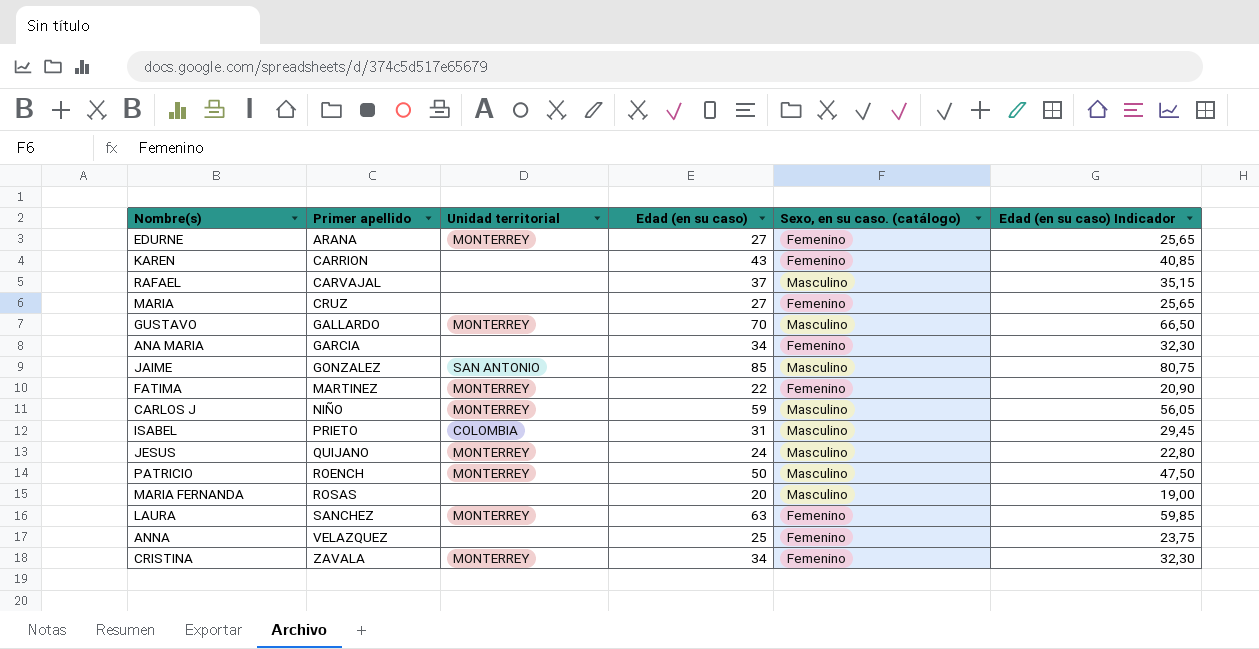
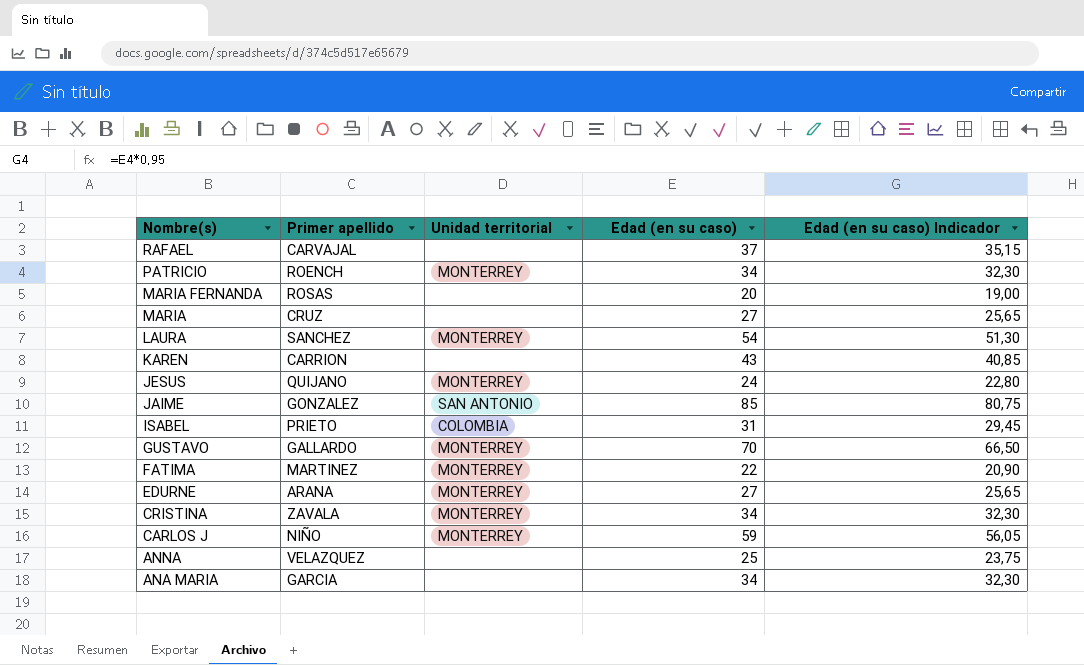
row order: Primer apellido ascending -> Nombre(s) descending
column Sexo, en su caso. (catálogo) | position: 5 -> none
PATRICIO | Edad (en su caso): 50 -> 34
PATRICIO | Edad (en su caso) Indicador: 47,50 -> 32,30
LAURA | Edad (en su caso): 63 -> 54
LAURA | Edad (en su caso) Indicador: 59,85 -> 51,30

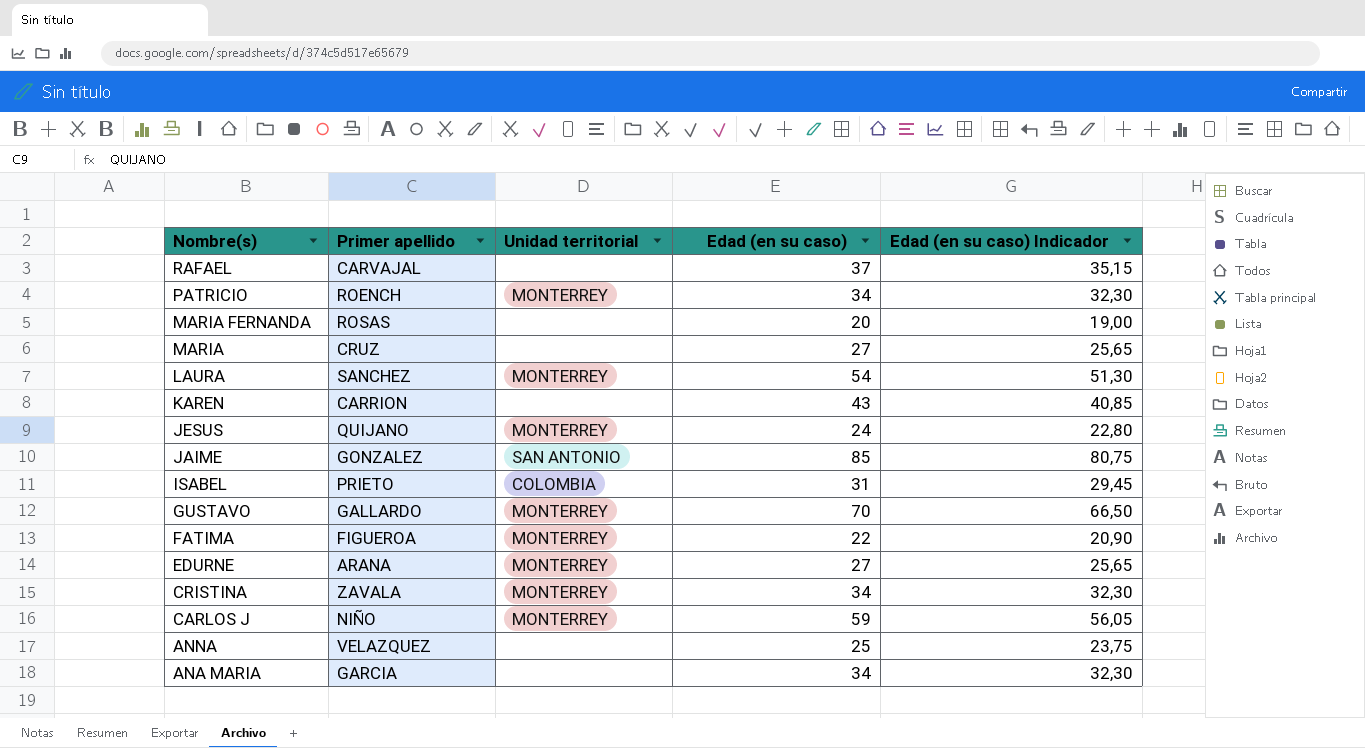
FATIMA | Primer apellido: MARTINEZ -> FIGUEROA

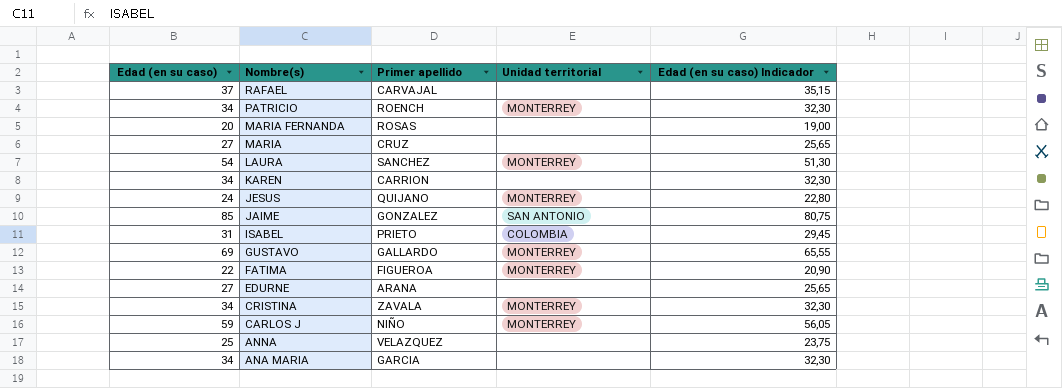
column Edad (en su caso) | position: 4 -> 1
KAREN | Edad (en su caso): 43 -> 34
KAREN | Edad (en su caso) Indicador: 40,85 -> 32,30
GUSTAVO | Edad (en su caso): 70 -> 69
GUSTAVO | Edad (en su caso) Indicador: 66,50 -> 65,55
EDURNE | Unidad territorial: MONTERREY -> none

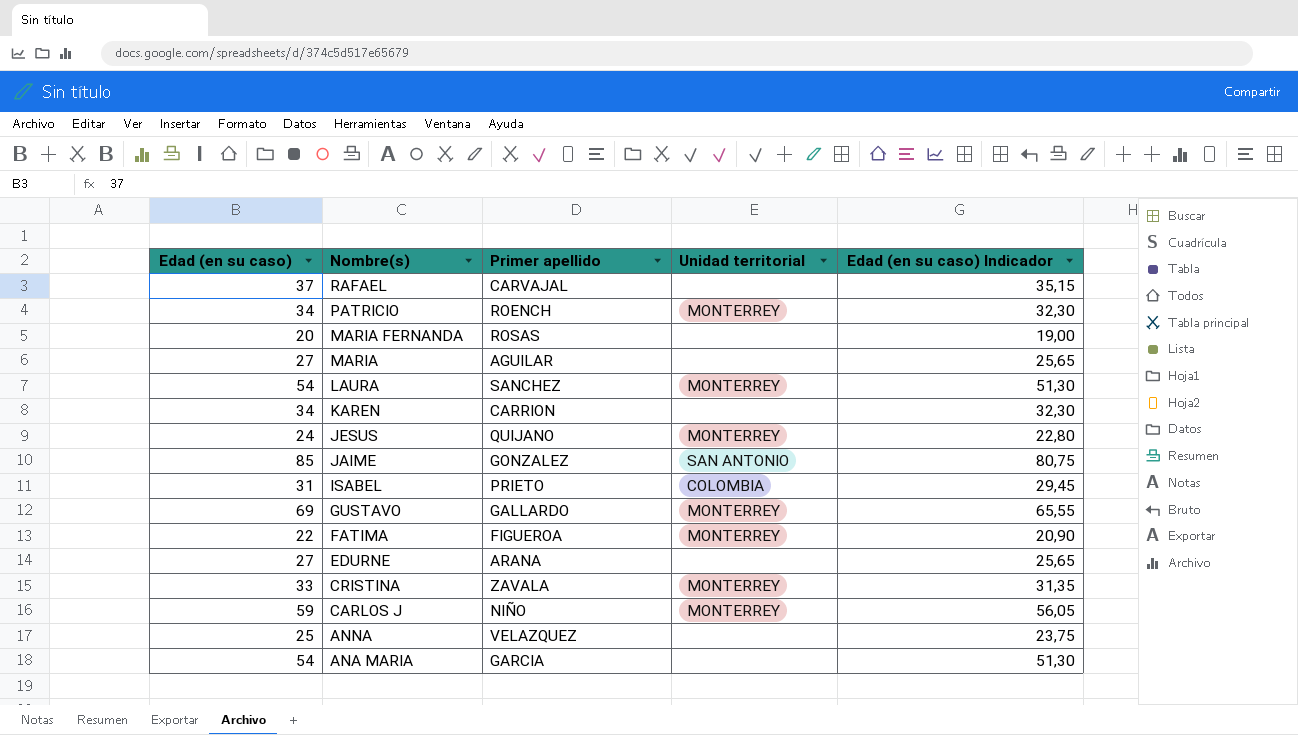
MARIA | Primer apellido: CRUZ -> AGUILAR
CRISTINA | Edad (en su caso): 34 -> 33
CRISTINA | Edad (en su caso) Indicador: 32,30 -> 31,35
ANA MARIA | Edad (en su caso): 34 -> 54
ANA MARIA | Edad (en su caso) Indicador: 32,30 -> 51,30

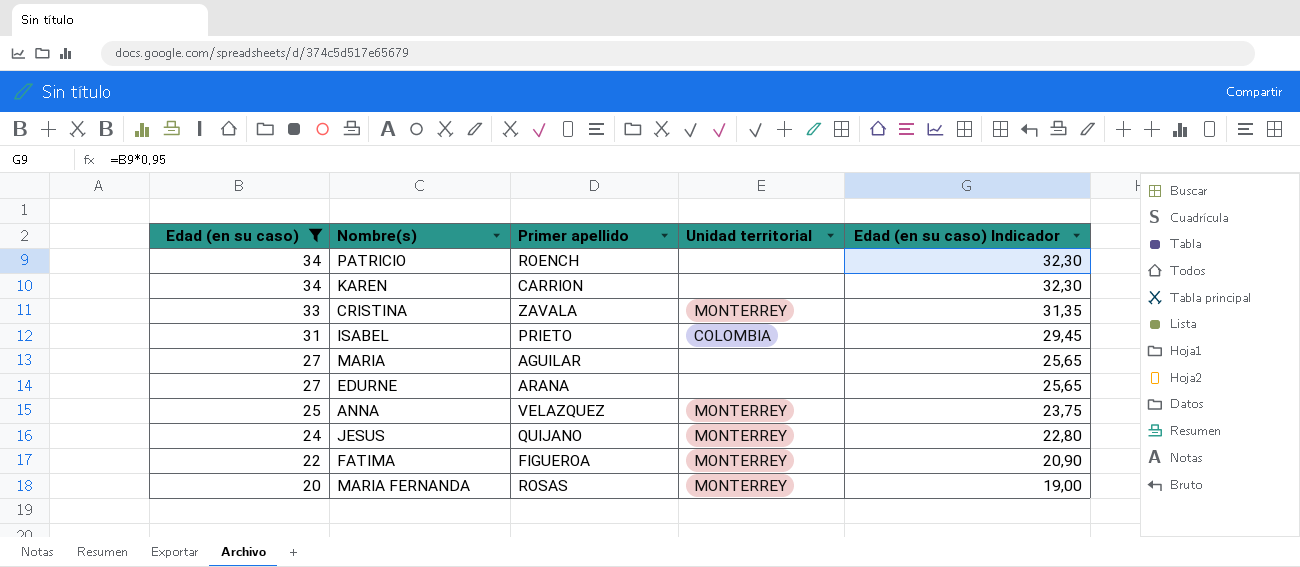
filter: none -> Edad (en su caso) <= 34
row order: Nombre(s) descending -> Edad (en su caso) descending
PATRICIO | Unidad territorial: MONTERREY -> none
ANNA | Unidad territorial: none -> MONTERREY
MARIA FERNANDA | Unidad territorial: none -> MONTERREY

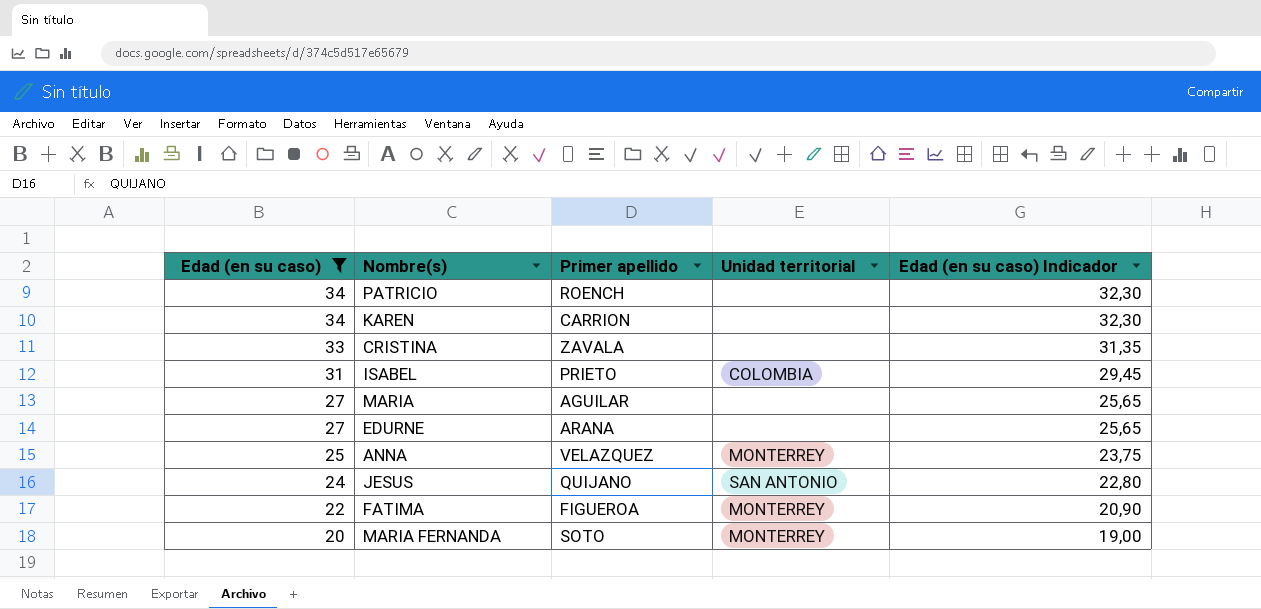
CRISTINA | Unidad territorial: MONTERREY -> none
JESUS | Unidad territorial: MONTERREY -> SAN ANTONIO
MARIA FERNANDA | Primer apellido: ROSAS -> SOTO

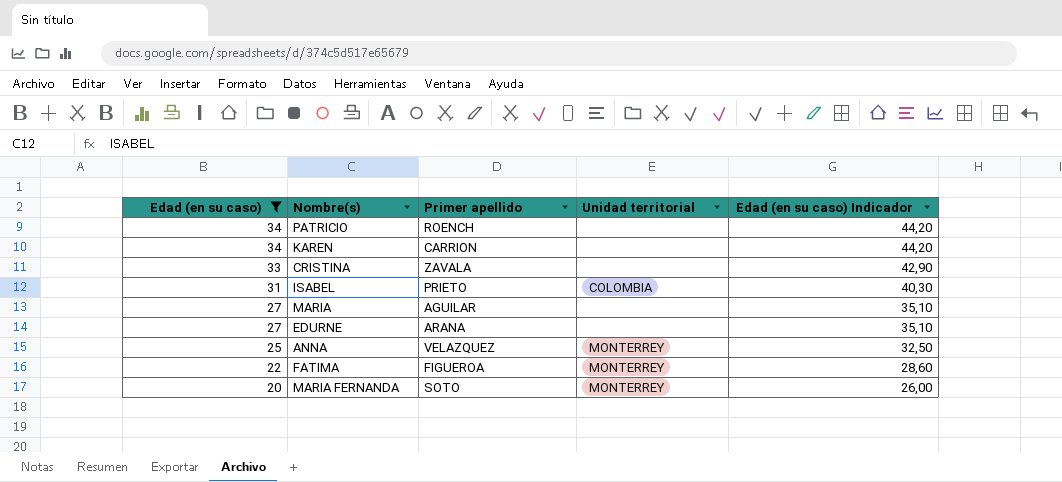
column Edad (en su caso) Indicador | formula: [Edad (en su caso)] * 0,95 -> [Edad (en su caso)] * 1,3
row JESUS: 24 | QUIJANO | SAN ANTONIO | 22,80 -> none

